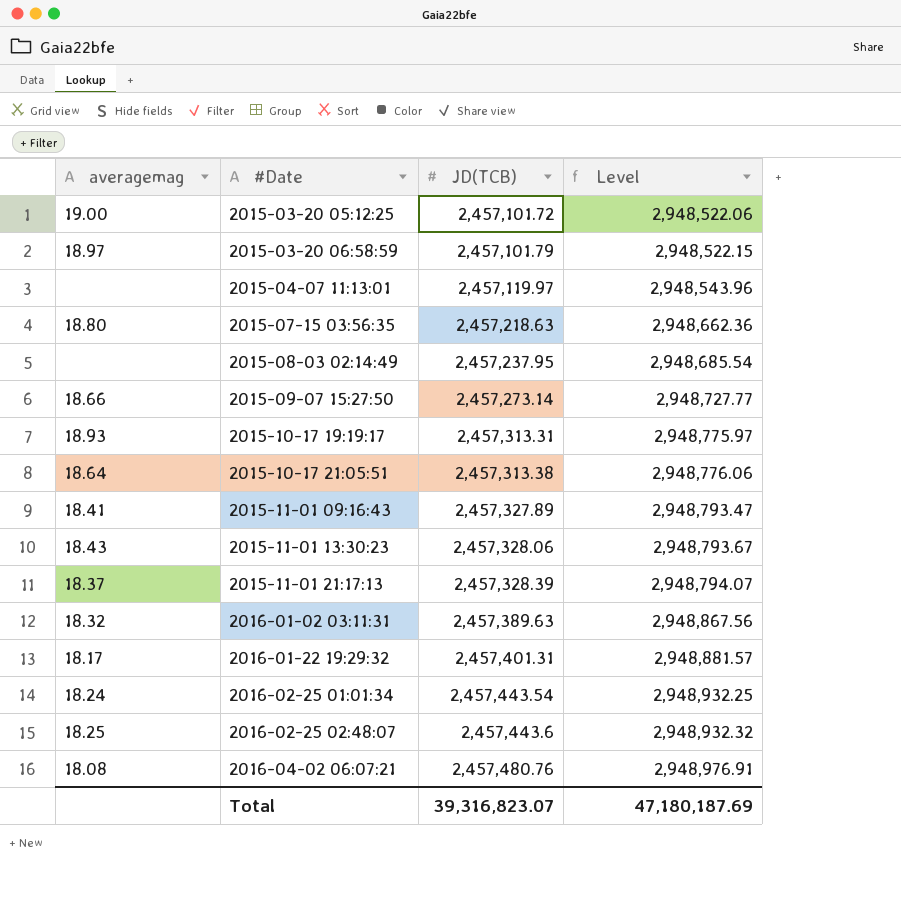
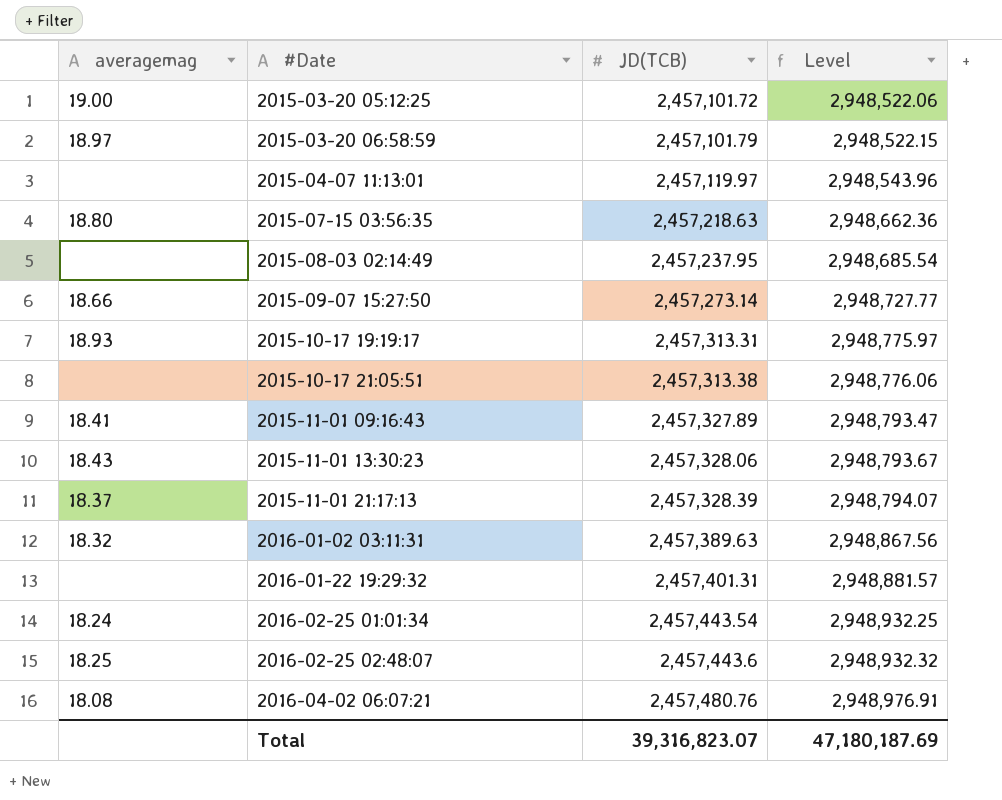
2015-10-17 21:05:51 | averagemag: 18.64 -> none
2016-01-22 19:29:32 | averagemag: 18.17 -> none

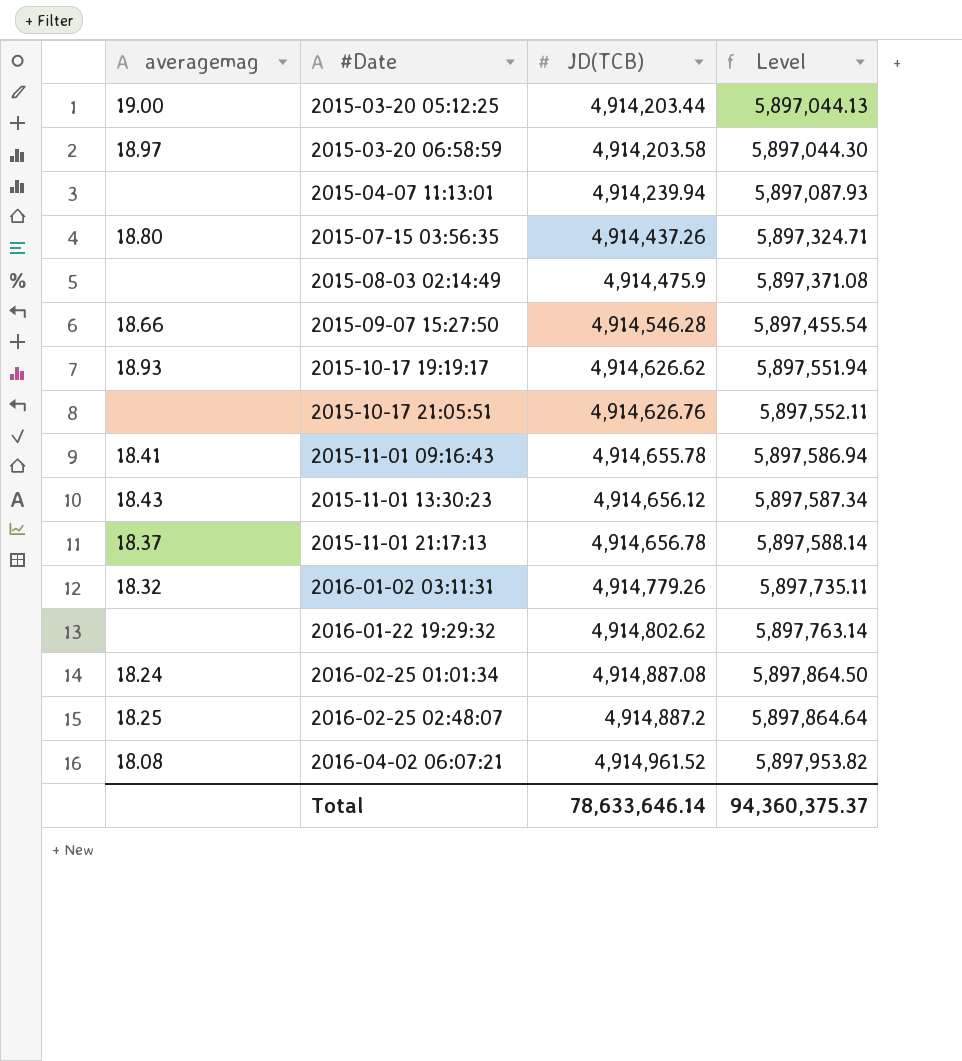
2015-03-20 05:12:25 | JD(TCB): 2,457,101.72 -> 4,914,203.44
2015-03-20 05:12:25 | Level: 2,948,522.06 -> 5,897,044.13
2015-03-20 06:58:59 | JD(TCB): 2,457,101.79 -> 4,914,203.58
2015-03-20 06:58:59 | Level: 2,948,522.15 -> 5,897,044.30
2015-04-07 11:13:01 | JD(TCB): 2,457,119.97 -> 4,914,239.94
2015-04-07 11:13:01 | Level: 2,948,543.96 -> 5,897,087.93
2015-07-15 03:56:35 | JD(TCB): 2,457,218.63 -> 4,914,437.26
2015-07-15 03:56:35 | Level: 2,948,662.36 -> 5,897,324.71
2015-08-03 02:14:49 | JD(TCB): 2,457,237.95 -> 4,914,475.9
2015-08-03 02:14:49 | Level: 2,948,685.54 -> 5,897,371.08
2015-09-07 15:27:50 | JD(TCB): 2,457,273.14 -> 4,914,546.28
2015-09-07 15:27:50 | Level: 2,948,727.77 -> 5,897,455.54
2015-10-17 19:19:17 | JD(TCB): 2,457,313.31 -> 4,914,626.62
2015-10-17 19:19:17 | Level: 2,948,775.97 -> 5,897,551.94
2015-10-17 21:05:51 | JD(TCB): 2,457,313.38 -> 4,914,626.76
2015-10-17 21:05:51 | Level: 2,948,776.06 -> 5,897,552.11
2015-11-01 09:16:43 | JD(TCB): 2,457,327.89 -> 4,914,655.78
2015-11-01 09:16:43 | Level: 2,948,793.47 -> 5,897,586.94
2015-11-01 13:30:23 | JD(TCB): 2,457,328.06 -> 4,914,656.12
2015-11-01 13:30:23 | Level: 2,948,793.67 -> 5,897,587.34
2015-11-01 21:17:13 | JD(TCB): 2,457,328.39 -> 4,914,656.78
2015-11-01 21:17:13 | Level: 2,948,794.07 -> 5,897,588.14
2016-01-02 03:11:31 | JD(TCB): 2,457,389.63 -> 4,914,779.26
2016-01-02 03:11:31 | Level: 2,948,867.56 -> 5,897,735.11
2016-01-22 19:29:32 | JD(TCB): 2,457,401.31 -> 4,914,802.62
2016-01-22 19:29:32 | Level: 2,948,881.57 -> 5,897,763.14
2016-02-25 01:01:34 | JD(TCB): 2,457,443.54 -> 4,914,887.08
2016-02-25 01:01:34 | Level: 2,948,932.25 -> 5,897,864.50
2016-02-25 02:48:07 | JD(TCB): 2,457,443.6 -> 4,914,887.2
2016-02-25 02:48:07 | Level: 2,948,932.32 -> 5,897,864.64
2016-04-02 06:07:21 | JD(TCB): 2,457,480.76 -> 4,914,961.52
2016-04-02 06:07:21 | Level: 2,948,976.91 -> 5,897,953.82
Total | JD(TCB): 39,316,823.07 -> 78,633,646.14
Total | Level: 47,180,187.69 -> 94,360,375.37

